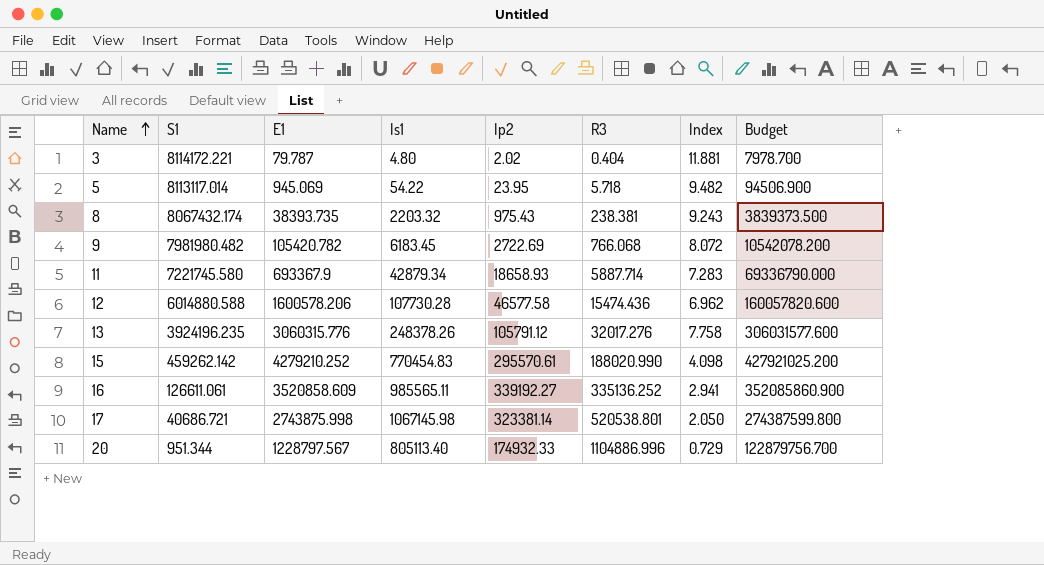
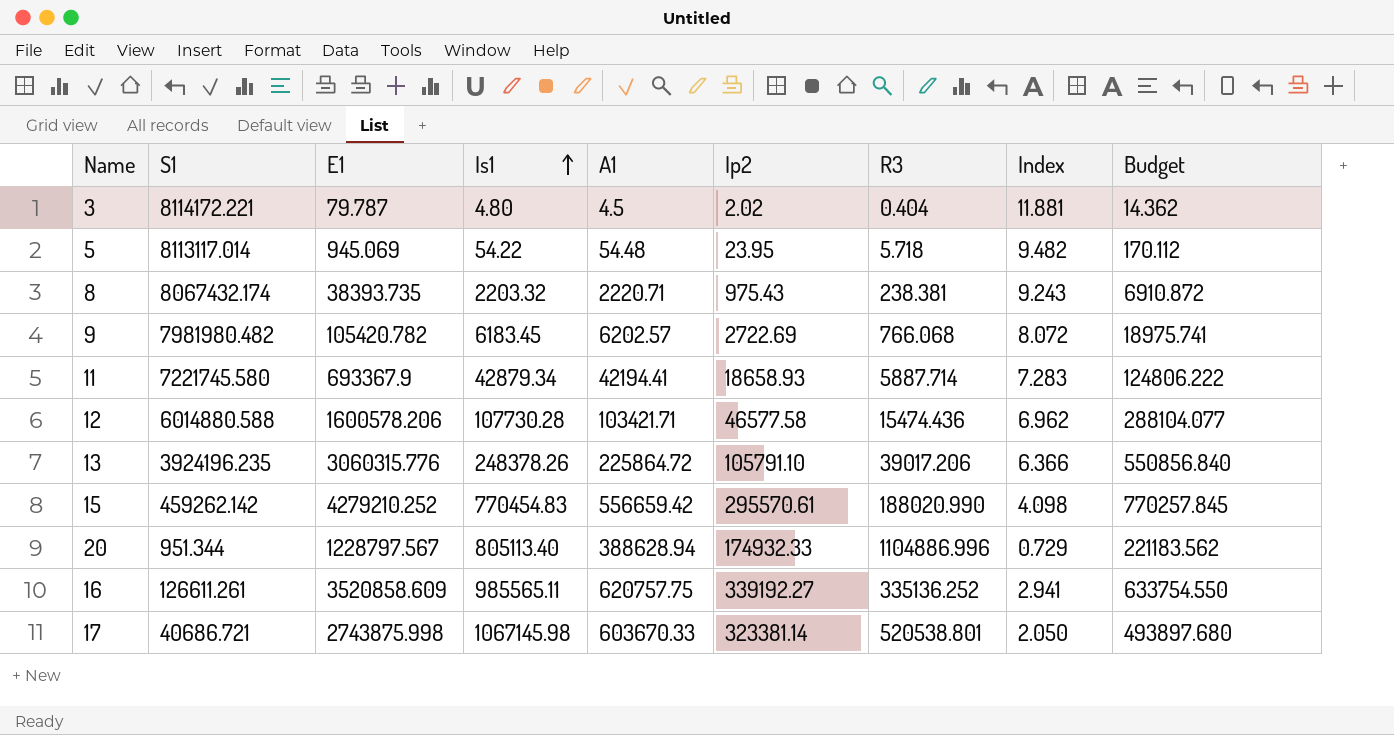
row order: Name ascending -> Is1 ascending
column A1 | position: none -> 5
column Budget | formula: [E1] * 100 -> [E1] * 0.18
13 | Ip2: 105791.12 -> 105791.10
13 | R3: 32017.276 -> 39017.206
13 | Index: 7.758 -> 6.366
16 | S1: 126611.061 -> 126611.261

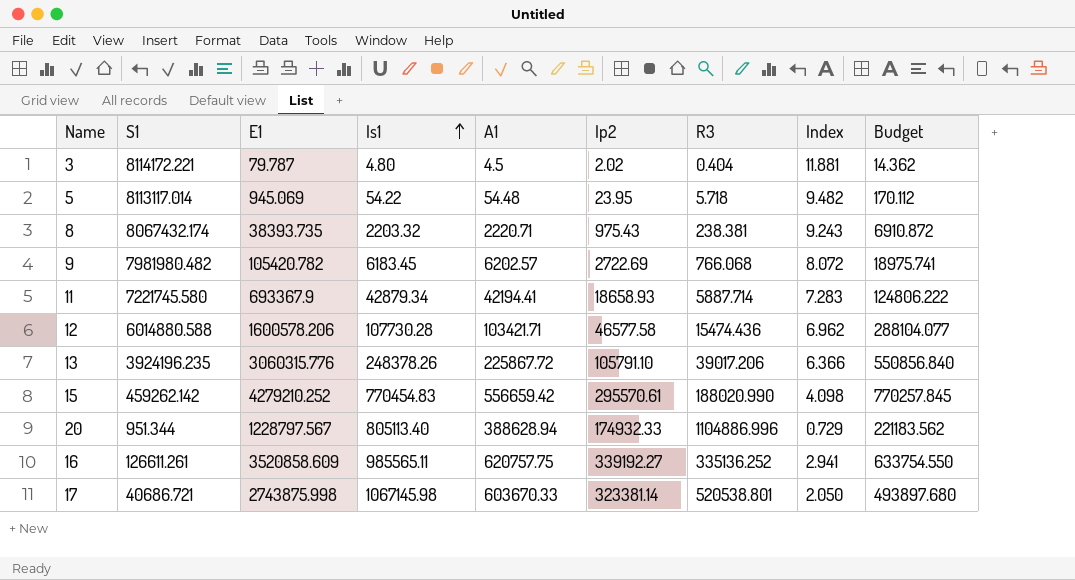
13 | A1: 225864.72 -> 225867.72

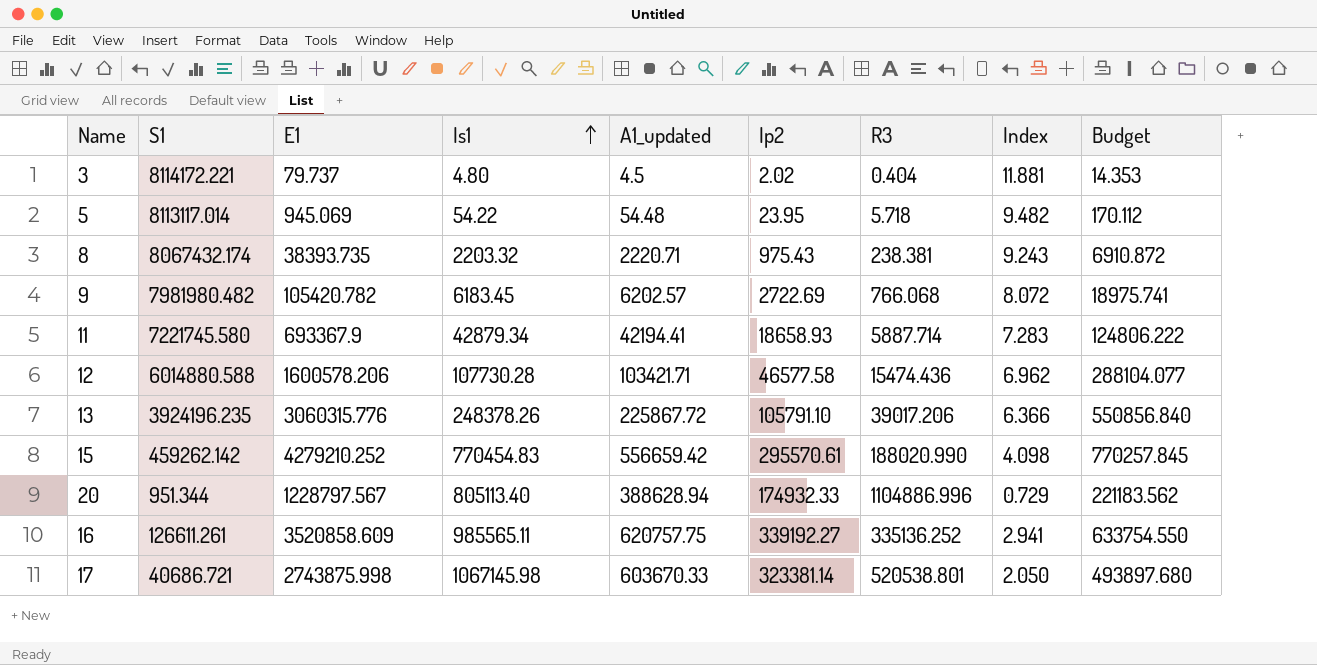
column name: A1 -> A1_updated
3 | E1: 79.787 -> 79.737
3 | Budget: 14.362 -> 14.353

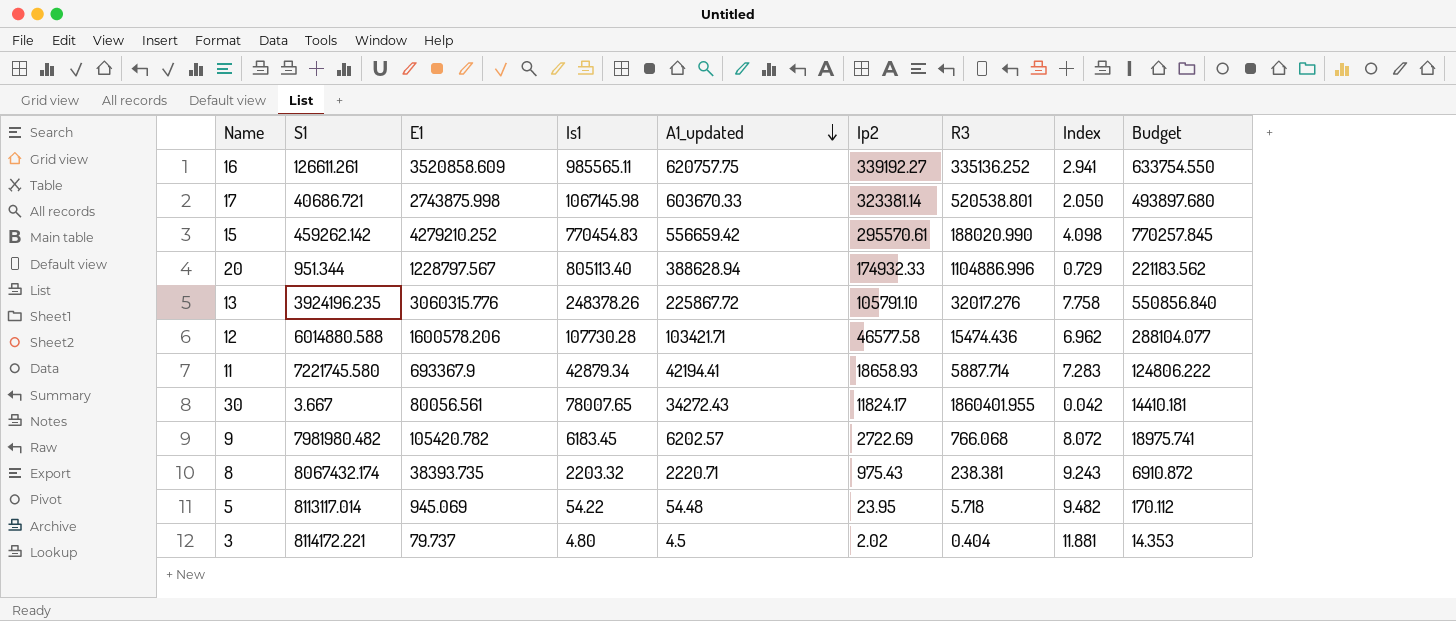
row order: Is1 ascending -> A1_updated descending
13 | R3: 39017.206 -> 32017.276
13 | Index: 6.366 -> 7.758
row 30: none -> 3.667 | 80056.561 | 78007.65 | 34272.43 | 11824.17 | 1860401.955 | 0.042 | 14410.181

